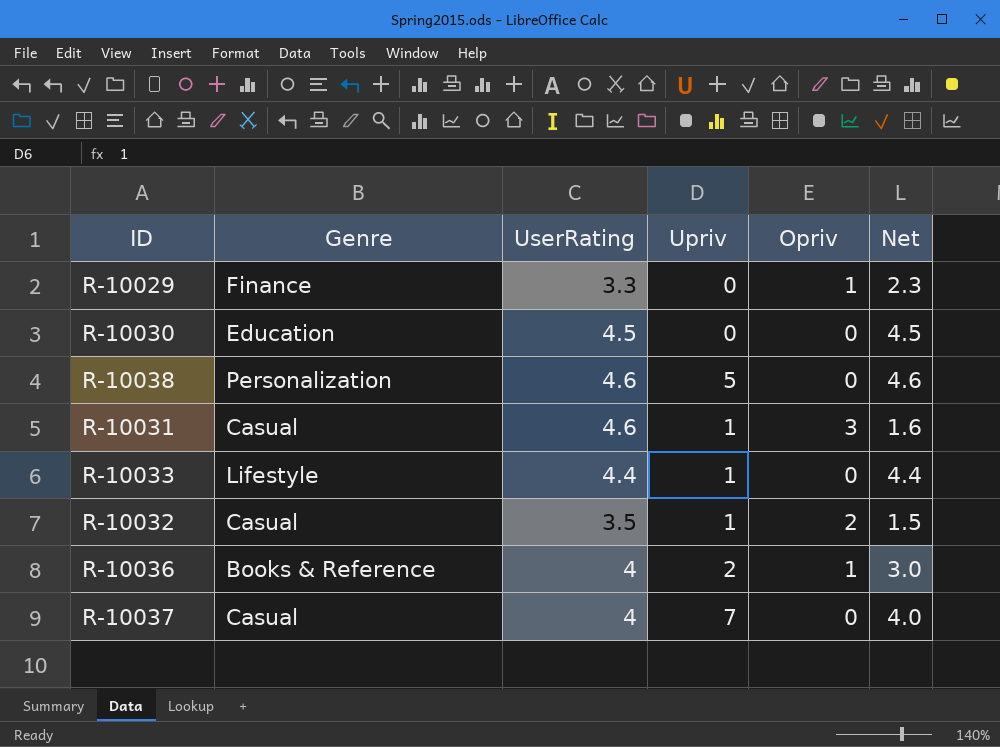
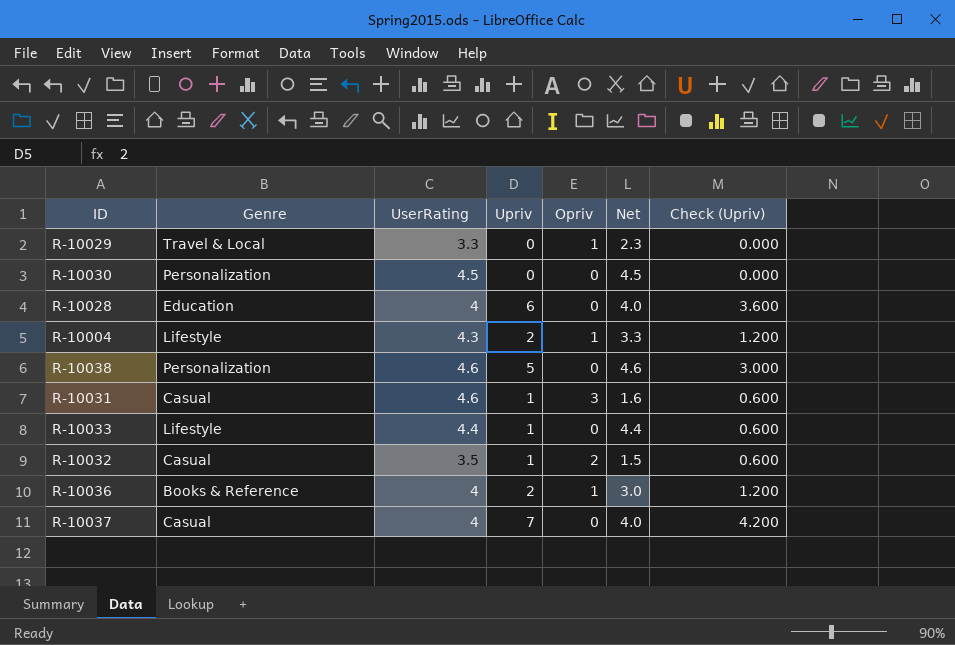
column Check (Upriv) | formula: none -> [Upriv] * 0.6
R-10029 | Genre: Finance -> Travel & Local
R-10030 | Genre: Education -> Personalization
row R-10028: none -> Education | 4 | 6 | 0 | 4.0 | 3.600
row R-10004: none -> Lifestyle | 4.3 | 2 | 1 | 3.3 | 1.200

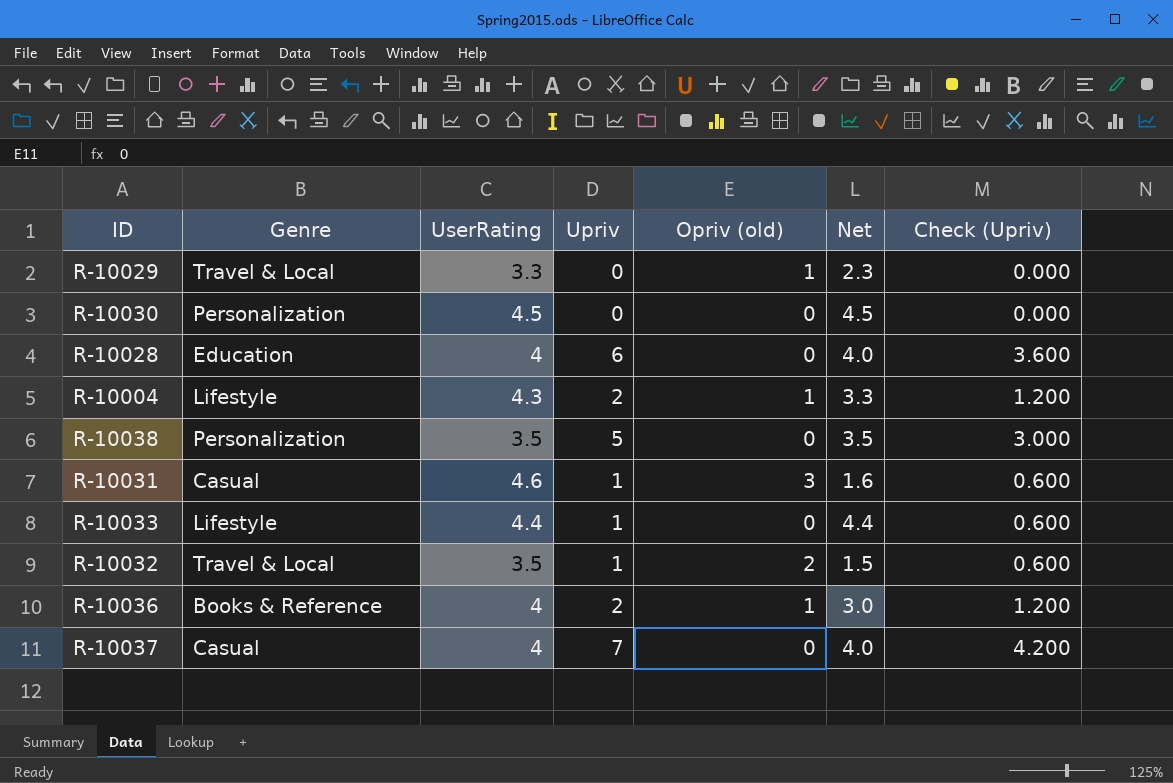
column name: Opriv -> Opriv (old)
R-10038 | UserRating: 4.6 -> 3.5
R-10038 | Net: 4.6 -> 3.5
R-10032 | Genre: Casual -> Travel & Local

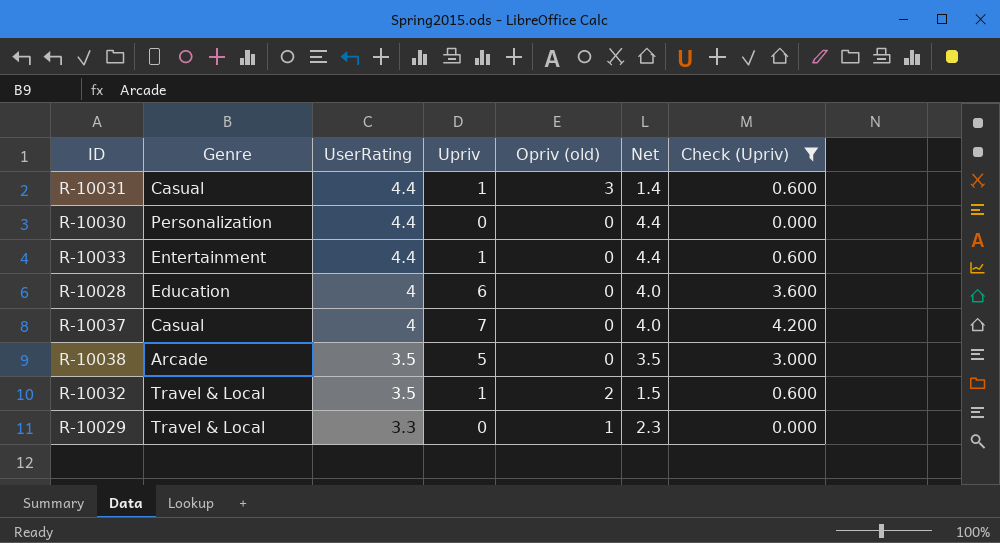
filter: none -> Check (Upriv) != 1.200
row order: none -> UserRating descending
R-10031 | UserRating: 4.6 -> 4.4
R-10031 | Net: 1.6 -> 1.4
R-10030 | UserRating: 4.5 -> 4.4
R-10030 | Net: 4.5 -> 4.4
R-10033 | Genre: Lifestyle -> Entertainment
R-10038 | Genre: Personalization -> Arcade

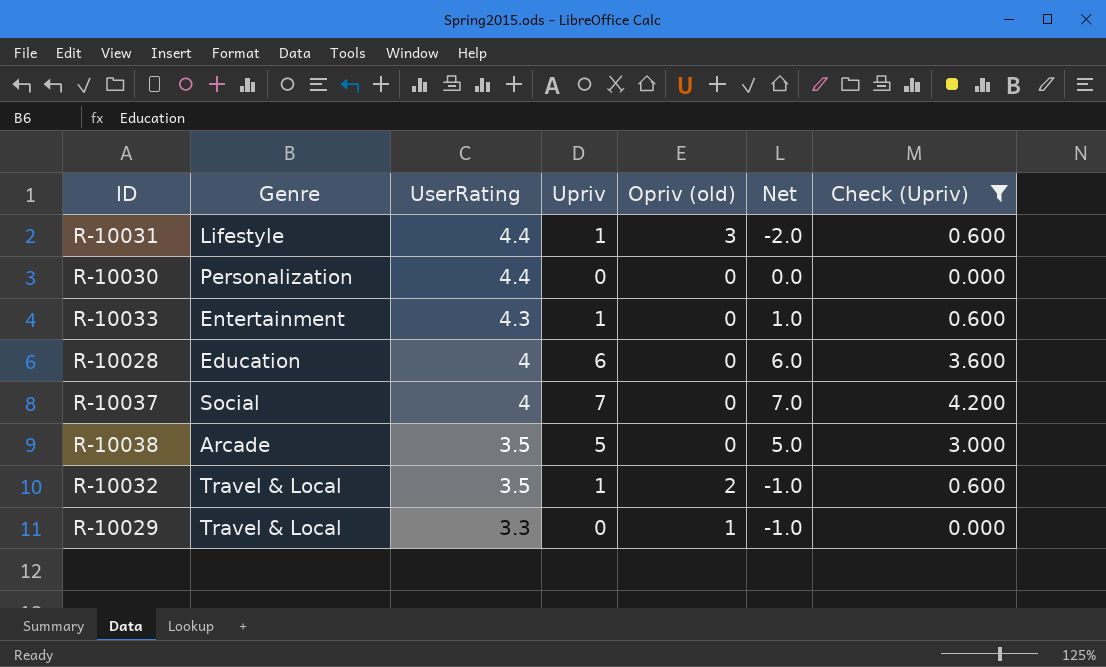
column Net | formula: [UserRating] - [Opriv (old)] -> [Upriv] - [Opriv (old)]
R-10031 | Genre: Casual -> Lifestyle
R-10033 | UserRating: 4.4 -> 4.3
R-10037 | Genre: Casual -> Social

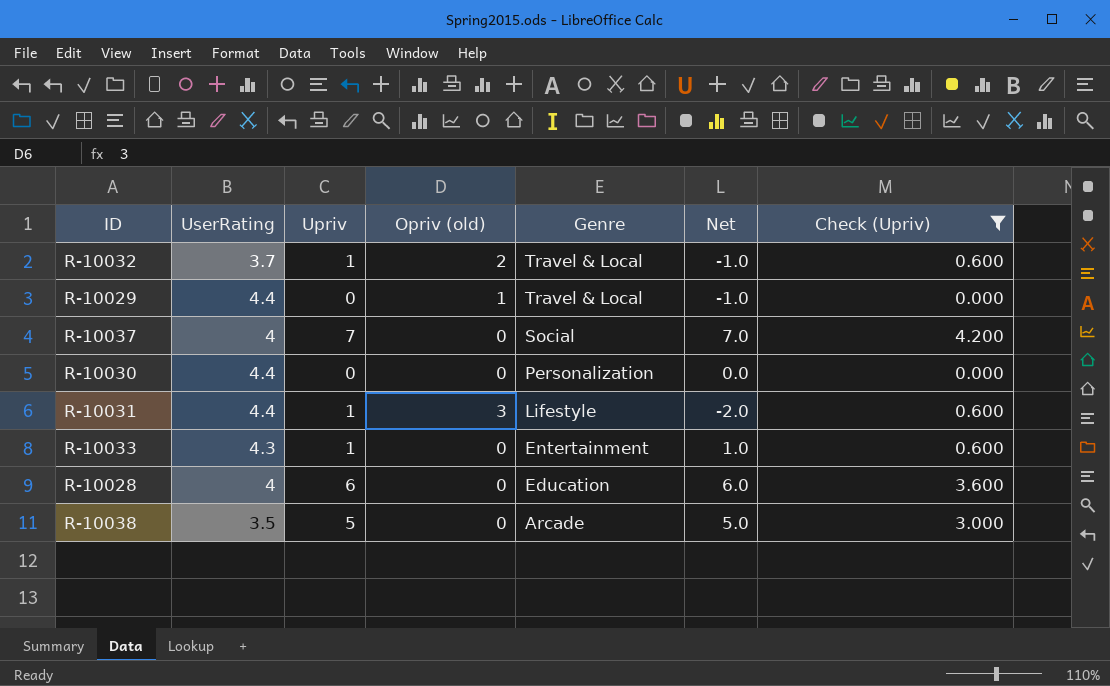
row order: UserRating descending -> Genre descending
column Genre | position: 2 -> 5
R-10032 | UserRating: 3.5 -> 3.7
R-10029 | UserRating: 3.3 -> 4.4

